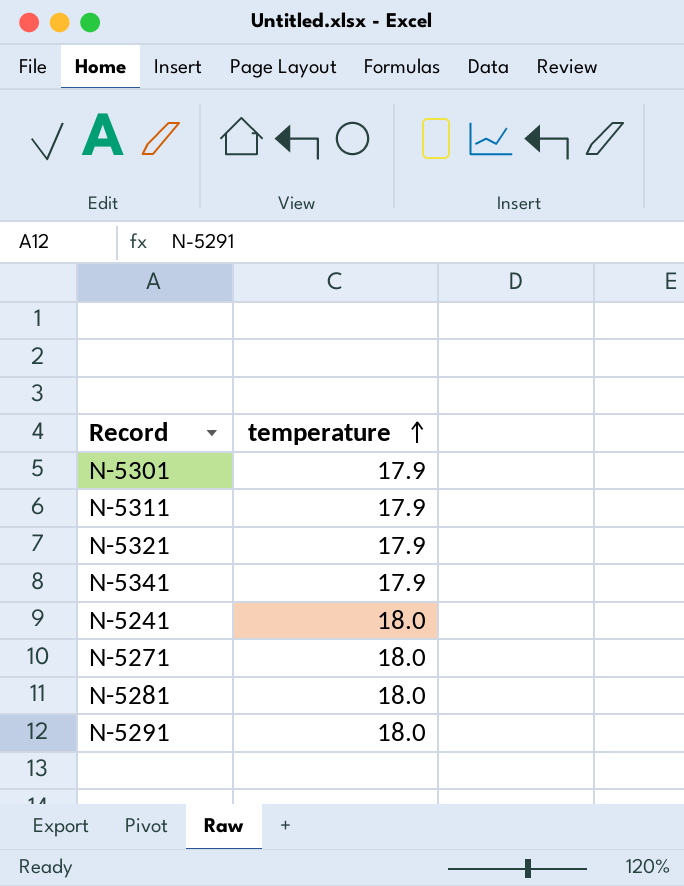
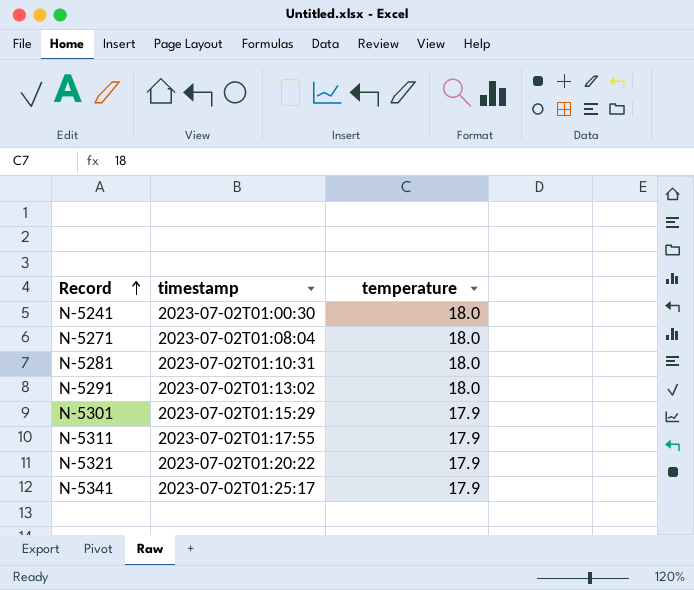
row order: temperature ascending -> Record ascending
column timestamp | position: none -> 2

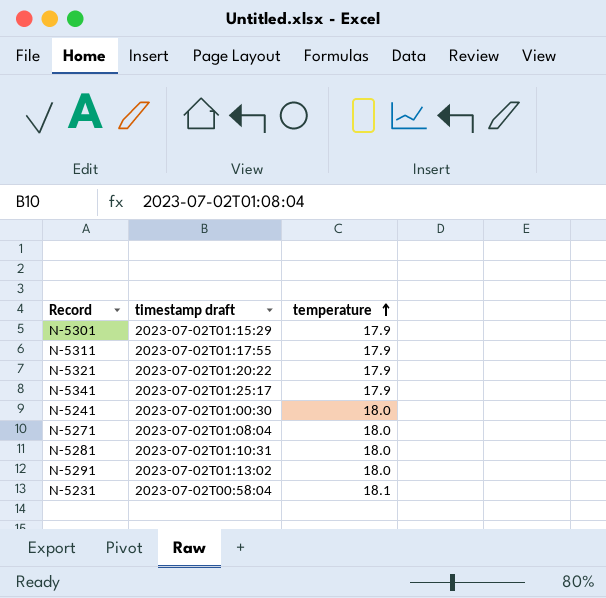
row order: Record ascending -> temperature ascending
column name: timestamp -> timestamp draft
row N-5231: none -> 2023-07-02T00:58:04 | 18.1

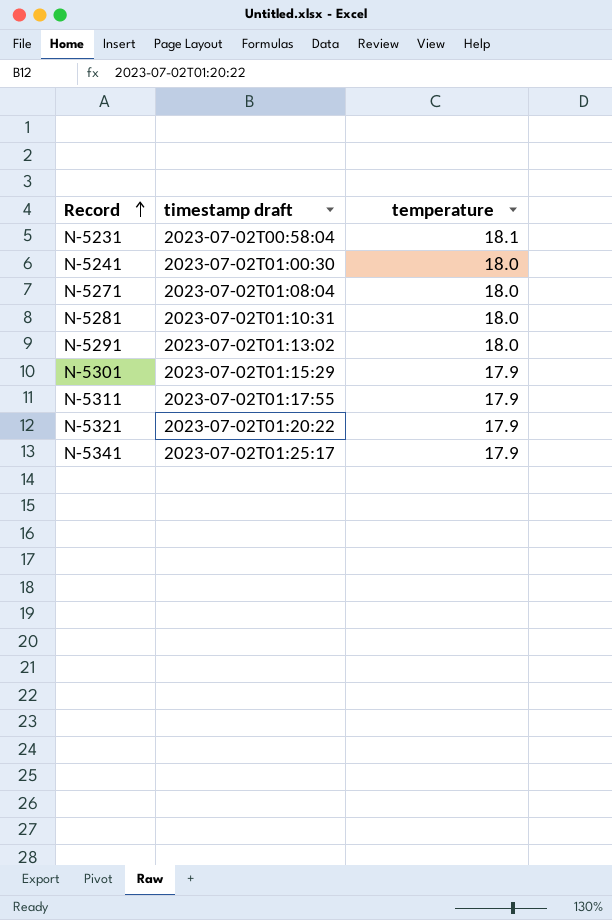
row order: temperature ascending -> Record ascending

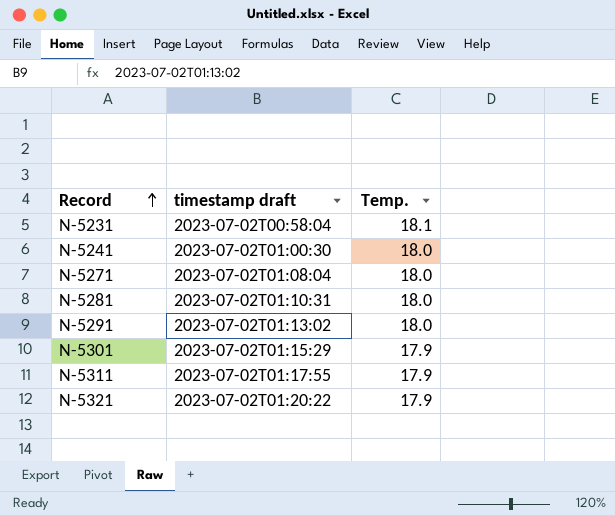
column name: temperature -> Temp.
row N-5341: 2023-07-02T01:25:17 | 17.9 -> none

